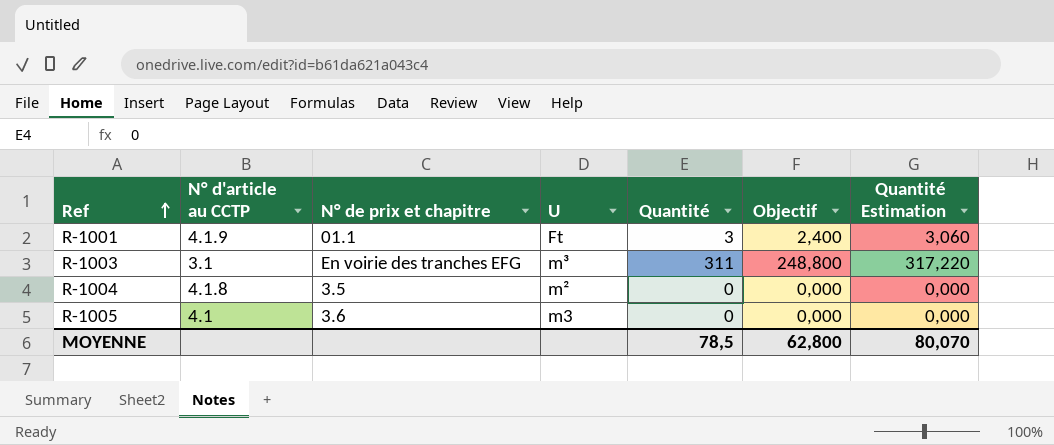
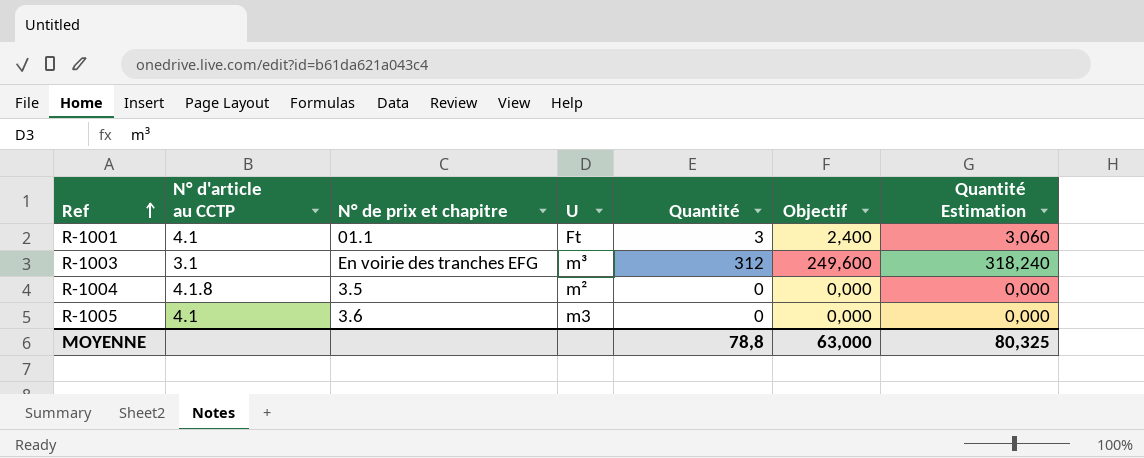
R-1001 | N° d'article au CCTP: 4.1.9 -> 4.1
R-1003 | Quantité: 311 -> 312
R-1003 | Objectif: 248,800 -> 249,600
R-1003 | Quantité Estimation: 317,220 -> 318,240
MOYENNE | Quantité: 78,5 -> 78,8
MOYENNE | Objectif: 62,800 -> 63,000
MOYENNE | Quantité Estimation: 80,070 -> 80,325

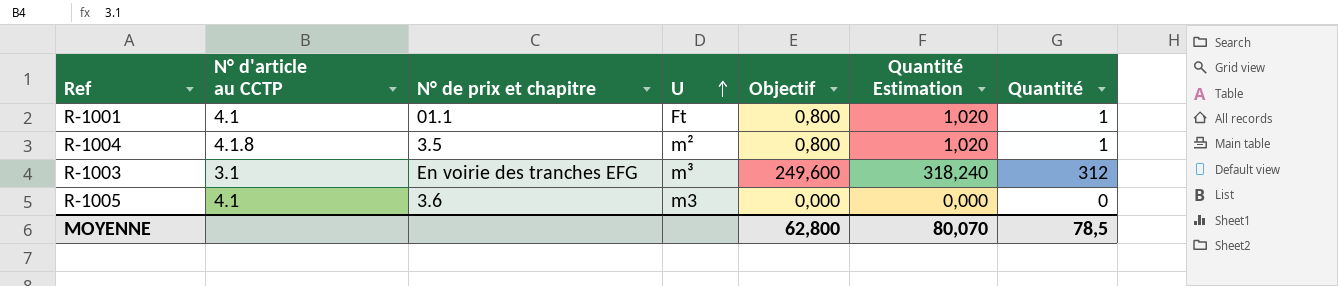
row order: Ref ascending -> U ascending
column Quantité | position: 5 -> 7
R-1001 | Objectif: 2,400 -> 0,800
R-1001 | Quantité Estimation: 3,060 -> 1,020
R-1001 | Quantité: 3 -> 1
R-1004 | Objectif: 0,000 -> 0,800
R-1004 | Quantité Estimation: 0,000 -> 1,020
R-1004 | Quantité: 0 -> 1
MOYENNE | Objectif: 63,000 -> 62,800
MOYENNE | Quantité Estimation: 80,325 -> 80,070
MOYENNE | Quantité: 78,8 -> 78,5

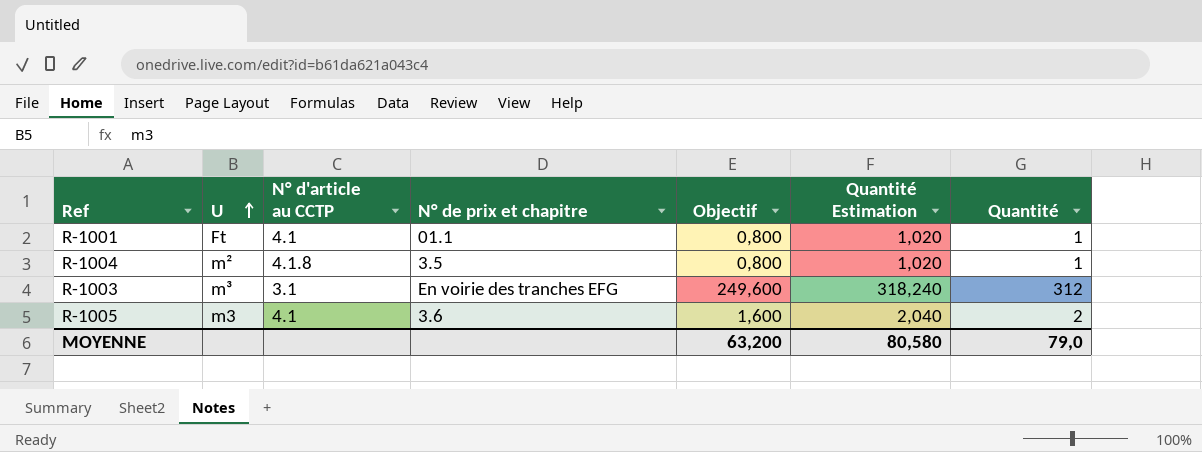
column U | position: 4 -> 2
R-1005 | Objectif: 0,000 -> 1,600
R-1005 | Quantité Estimation: 0,000 -> 2,040
R-1005 | Quantité: 0 -> 2
MOYENNE | Objectif: 62,800 -> 63,200
MOYENNE | Quantité Estimation: 80,070 -> 80,580
MOYENNE | Quantité: 78,5 -> 79,0

